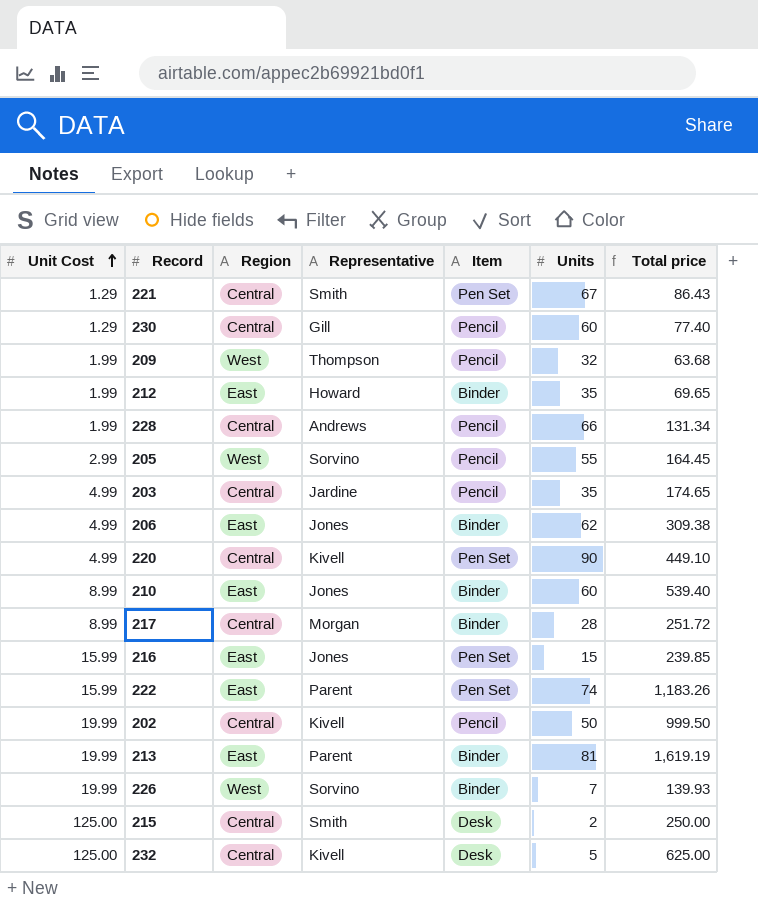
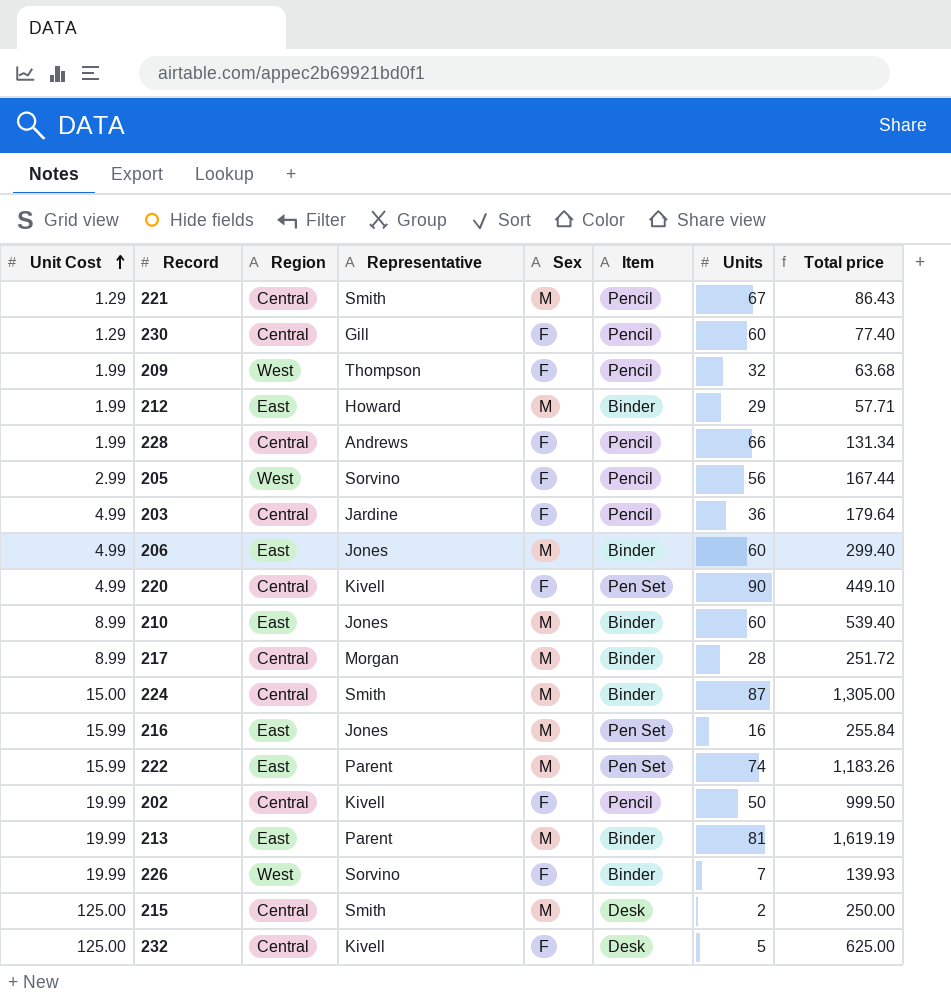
column Sex | position: none -> 5
221 | Item: Pen Set -> Pencil
212 | Units: 35 -> 29
212 | Total price: 69.65 -> 57.71
205 | Units: 55 -> 56
205 | Total price: 164.45 -> 167.44
203 | Units: 35 -> 36
203 | Total price: 174.65 -> 179.64
206 | Units: 62 -> 60
206 | Total price: 309.38 -> 299.40
row 224: none -> 15.00 | Central | Smith | M | Binder | 87 | 1,305.00
216 | Units: 15 -> 16
216 | Total price: 239.85 -> 255.84

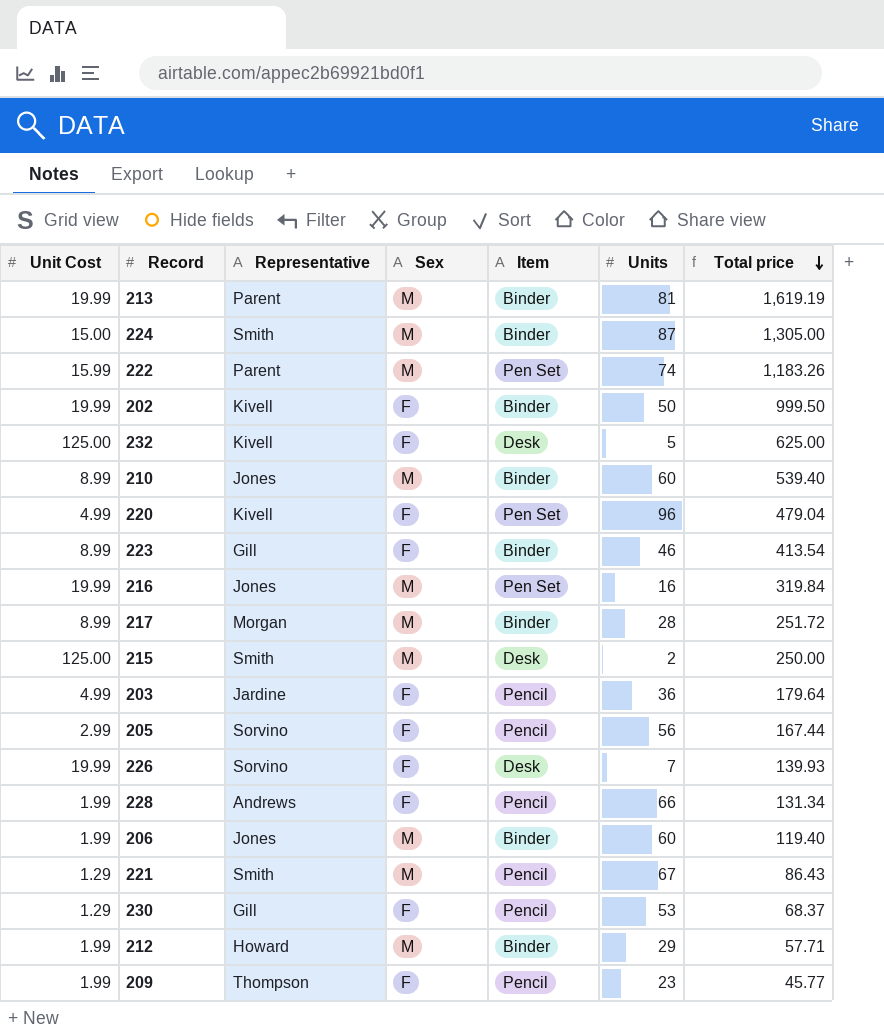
row order: Unit Cost ascending -> Total price descending
column Region | position: 3 -> none
202 | Item: Pencil -> Binder
220 | Units: 90 -> 96
220 | Total price: 449.10 -> 479.04
row 223: none -> 8.99 | Gill | F | Binder | 46 | 413.54
216 | Unit Cost: 15.99 -> 19.99
216 | Total price: 255.84 -> 319.84
226 | Item: Binder -> Desk
206 | Unit Cost: 4.99 -> 1.99
206 | Total price: 299.40 -> 119.40
230 | Units: 60 -> 53
230 | Total price: 77.40 -> 68.37
209 | Units: 32 -> 23
209 | Total price: 63.68 -> 45.77

